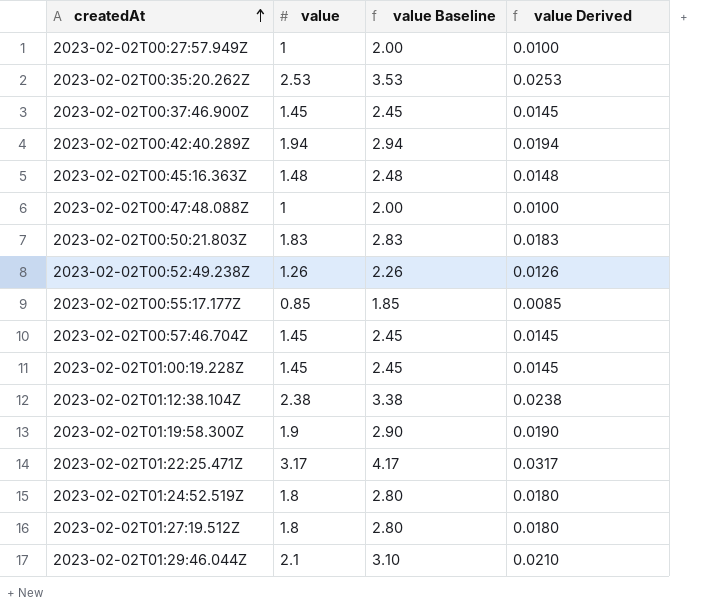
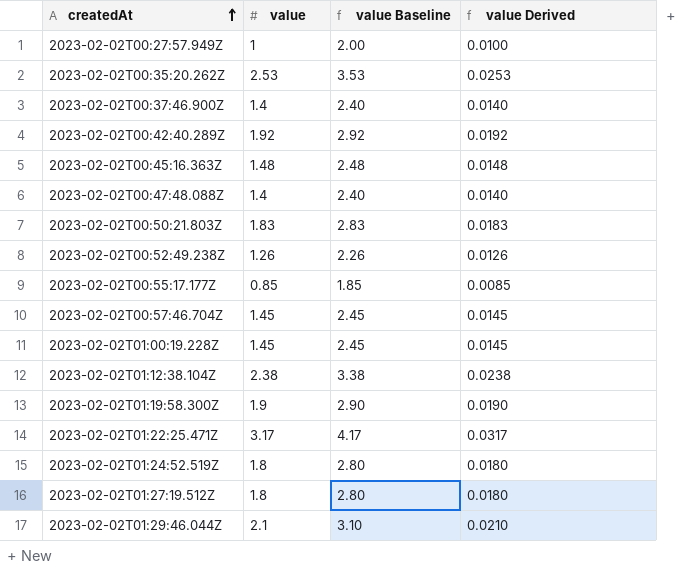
2023-02-02T00:37:46.900Z | value: 1.45 -> 1.4
2023-02-02T00:37:46.900Z | value Baseline: 2.45 -> 2.40
2023-02-02T00:37:46.900Z | value Derived: 0.0145 -> 0.0140
2023-02-02T00:42:40.289Z | value: 1.94 -> 1.92
2023-02-02T00:42:40.289Z | value Baseline: 2.94 -> 2.92
2023-02-02T00:42:40.289Z | value Derived: 0.0194 -> 0.0192
2023-02-02T00:47:48.088Z | value: 1 -> 1.4
2023-02-02T00:47:48.088Z | value Baseline: 2.00 -> 2.40
2023-02-02T00:47:48.088Z | value Derived: 0.0100 -> 0.0140

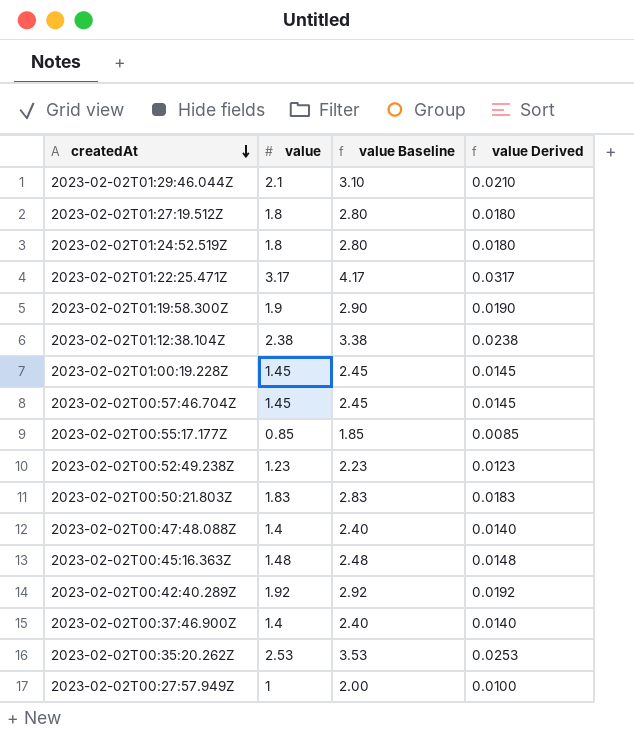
row order: createdAt ascending -> createdAt descending
2023-02-02T00:52:49.238Z | value: 1.26 -> 1.23
2023-02-02T00:52:49.238Z | value Baseline: 2.26 -> 2.23
2023-02-02T00:52:49.238Z | value Derived: 0.0126 -> 0.0123

